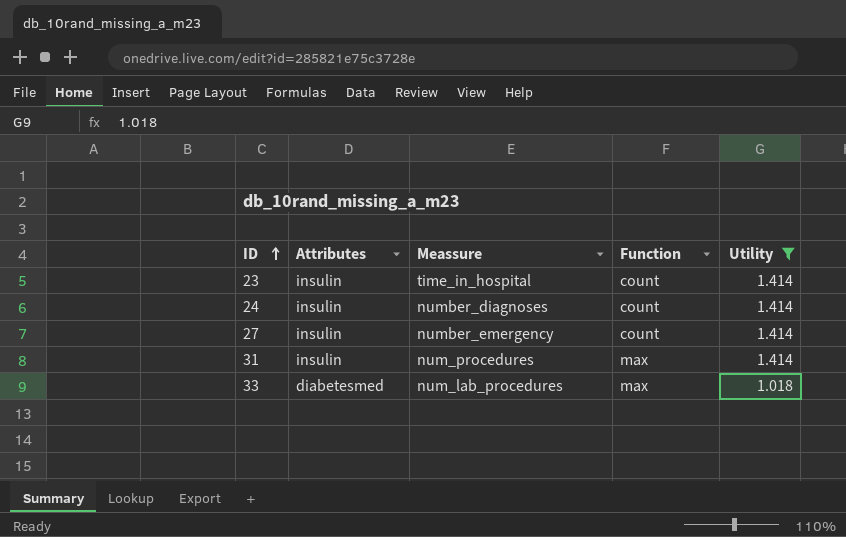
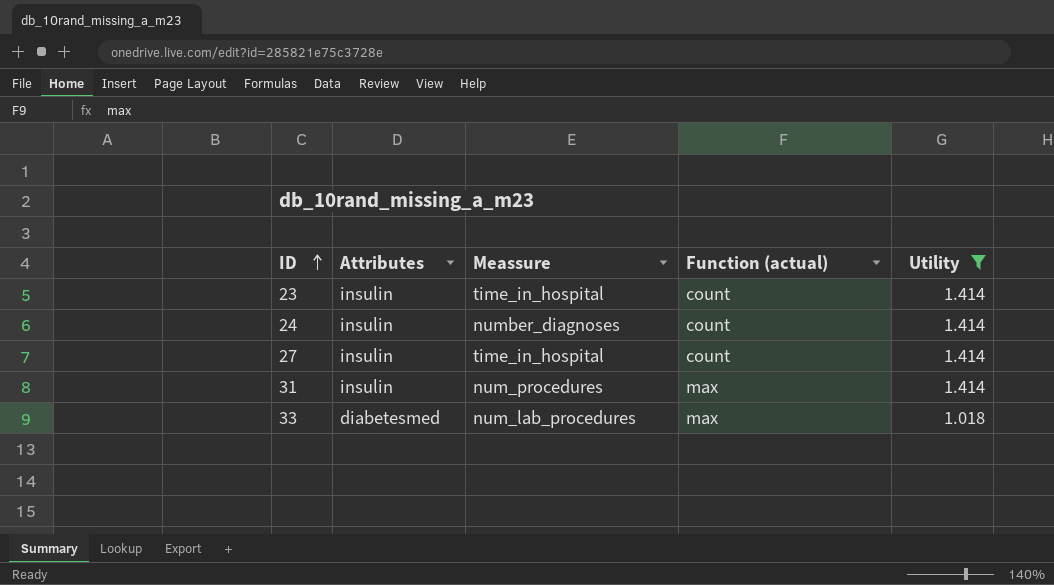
column name: Function -> Function (actual)
27 | Meassure: number_emergency -> time_in_hospital

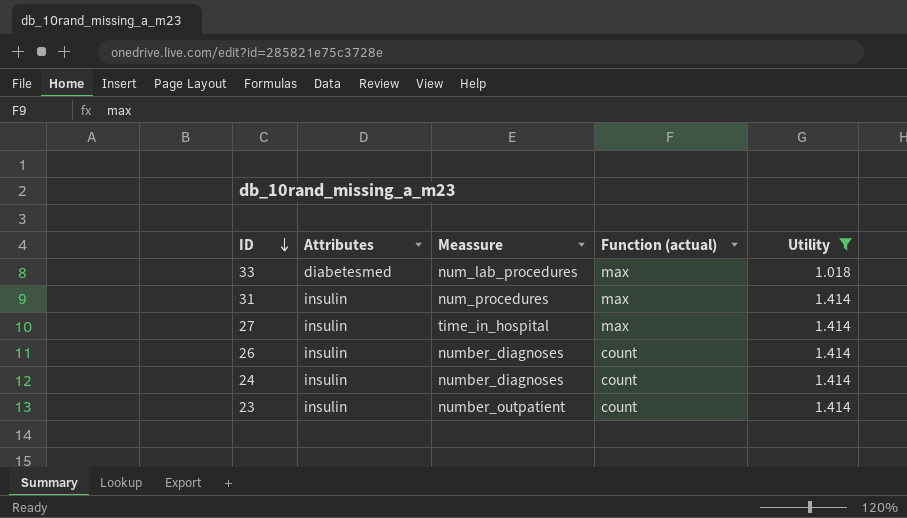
row order: ID ascending -> ID descending
27 | Function (actual): count -> max
row 26: none -> insulin | number_diagnoses | count | 1.414
23 | Meassure: time_in_hospital -> number_outpatient

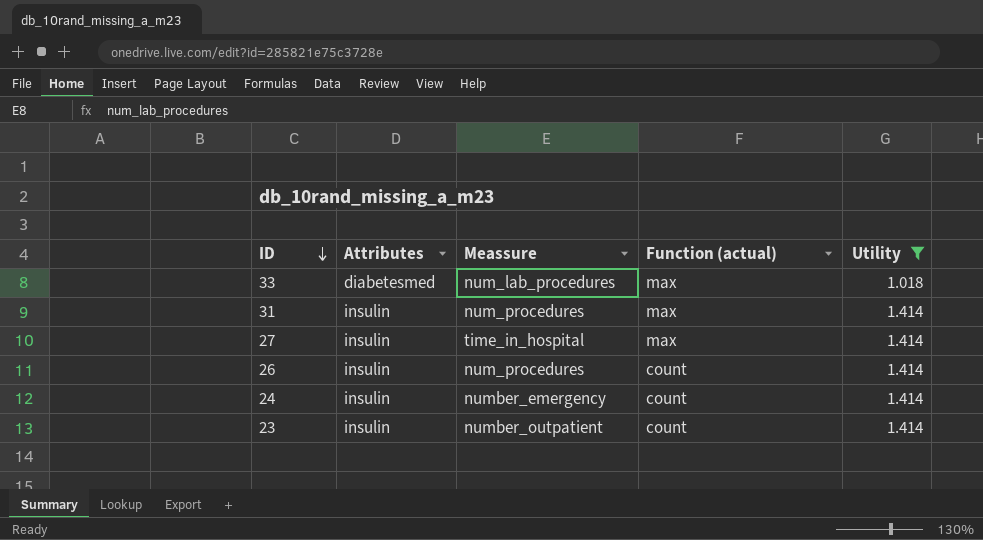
26 | Meassure: number_diagnoses -> num_procedures
24 | Meassure: number_diagnoses -> number_emergency

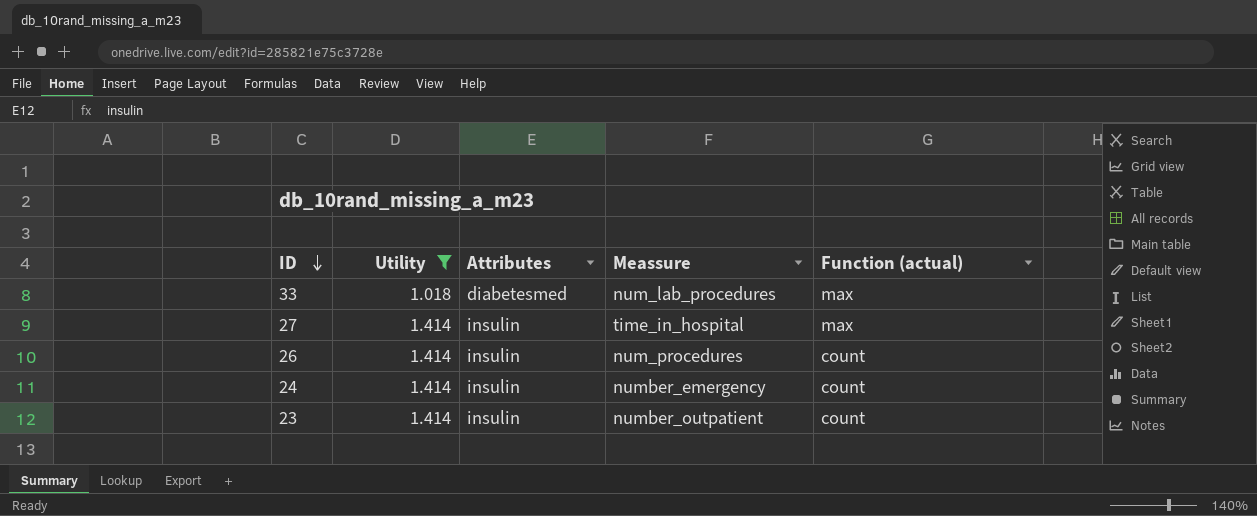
column Utility | position: 5 -> 2
row 31: insulin | num_procedures | max | 1.414 -> none

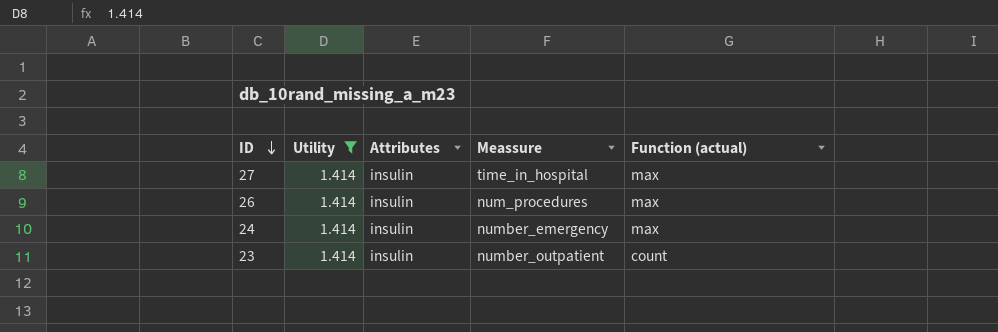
row 33: 1.018 | diabetesmed | num_lab_procedures | max -> none
26 | Function (actual): count -> max
24 | Function (actual): count -> max

